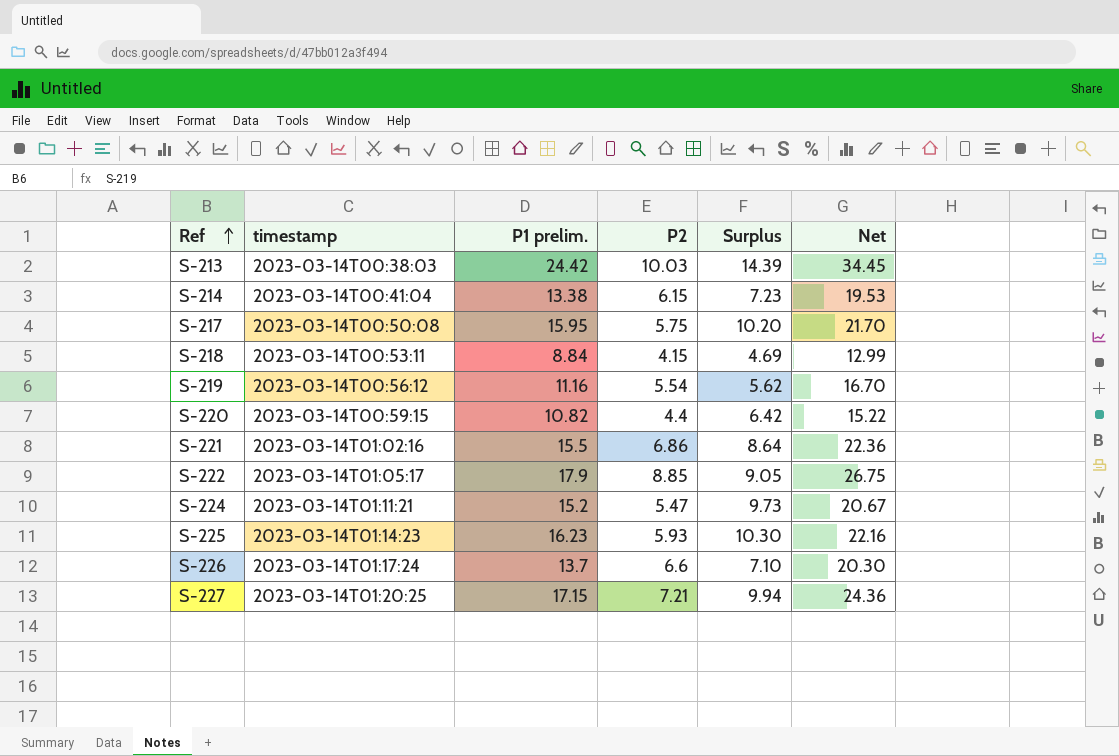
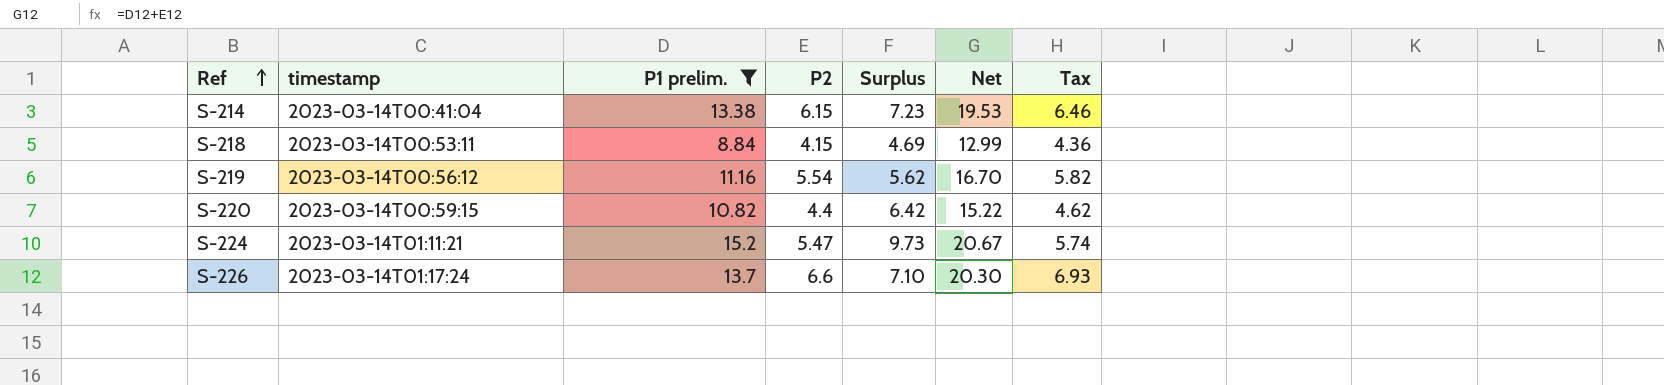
filter: none -> P1 prelim. <= 15.2
column Tax | formula: none -> [P2] * 1.05

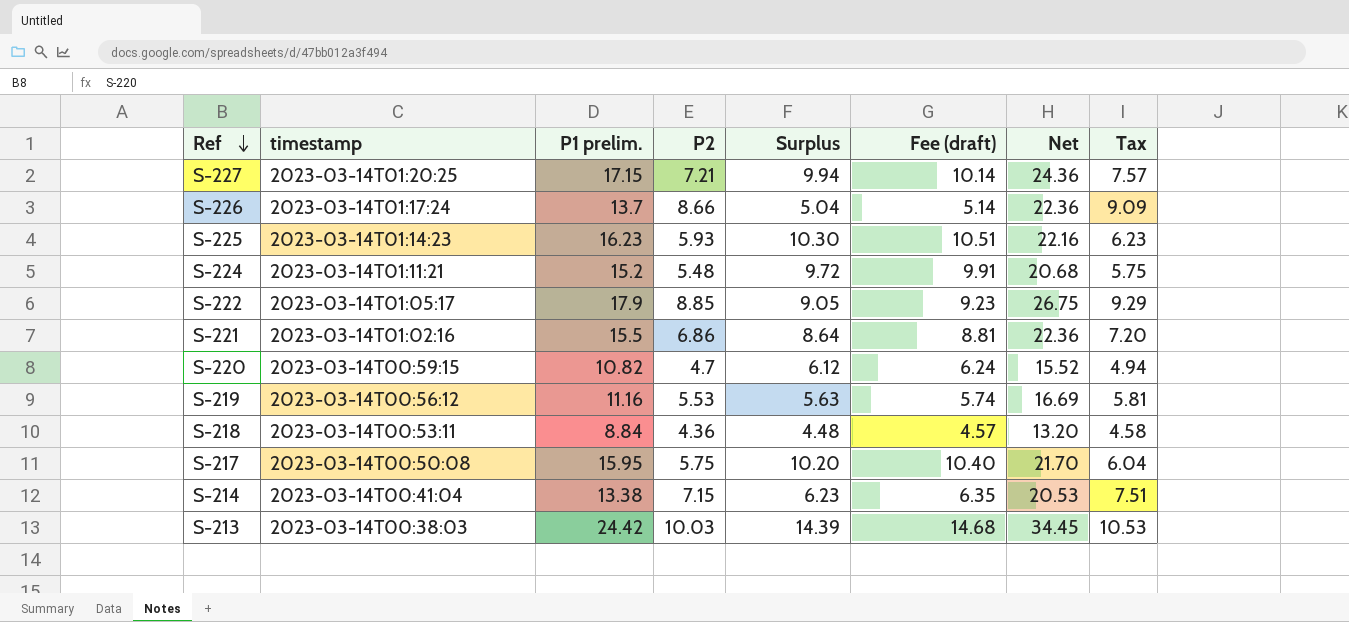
filter: P1 prelim. <= 15.2 -> none
row order: Ref ascending -> Ref descending
column Fee (draft) | formula: none -> [Surplus] * 1.02
S-226 | P2: 6.6 -> 8.66
S-226 | Surplus: 7.10 -> 5.04
S-226 | Net: 20.30 -> 22.36
S-226 | Tax: 6.93 -> 9.09
S-224 | P2: 5.47 -> 5.48
S-224 | Surplus: 9.73 -> 9.72
S-224 | Net: 20.67 -> 20.68
S-224 | Tax: 5.74 -> 5.75
S-220 | P2: 4.4 -> 4.7
S-220 | Surplus: 6.42 -> 6.12
S-220 | Net: 15.22 -> 15.52
S-220 | Tax: 4.62 -> 4.94
S-219 | P2: 5.54 -> 5.53
S-219 | Surplus: 5.62 -> 5.63
S-219 | Net: 16.70 -> 16.69
S-219 | Tax: 5.82 -> 5.81
S-218 | P2: 4.15 -> 4.36
S-218 | Surplus: 4.69 -> 4.48
S-218 | Net: 12.99 -> 13.20
S-218 | Tax: 4.36 -> 4.58
S-214 | P2: 6.15 -> 7.15
S-214 | Surplus: 7.23 -> 6.23
S-214 | Net: 19.53 -> 20.53
S-214 | Tax: 6.46 -> 7.51

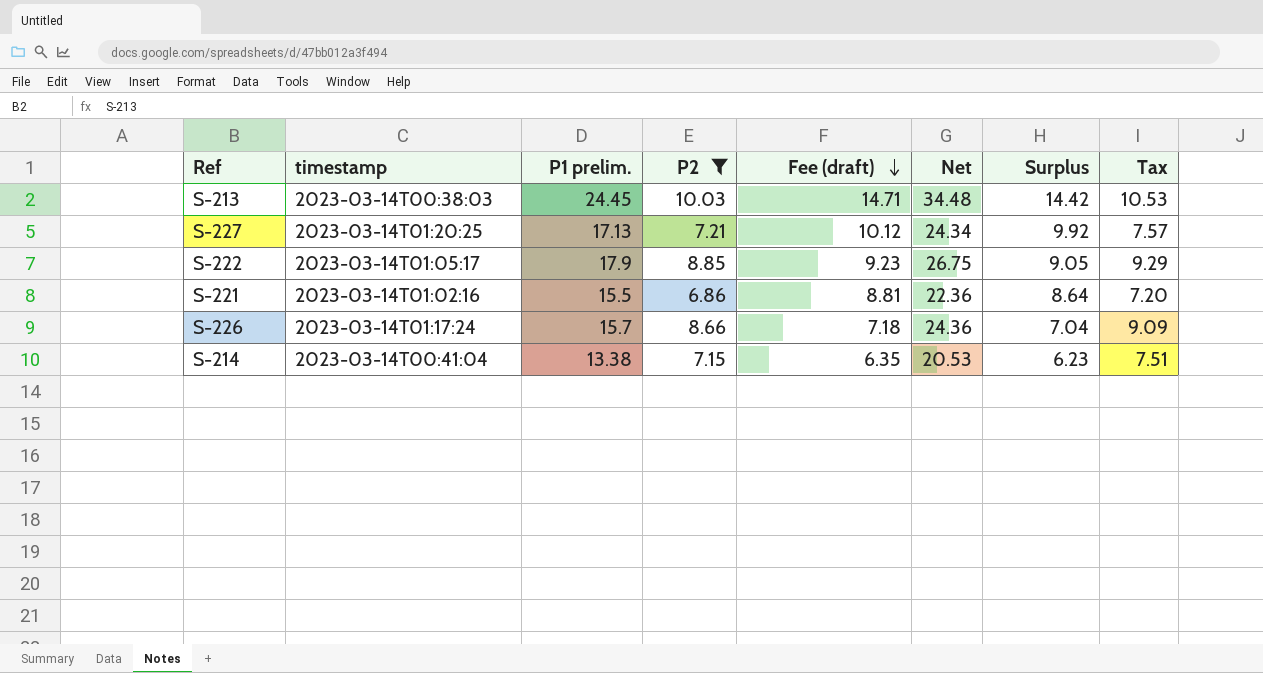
filter: none -> P2 >= 6.86
row order: Ref descending -> Fee (draft) descending
column Surplus | position: 5 -> 7
S-213 | P1 prelim.: 24.42 -> 24.45
S-213 | Fee (draft): 14.68 -> 14.71
S-213 | Net: 34.45 -> 34.48
S-213 | Surplus: 14.39 -> 14.42
S-227 | P1 prelim.: 17.15 -> 17.13
S-227 | Fee (draft): 10.14 -> 10.12
S-227 | Net: 24.36 -> 24.34
S-227 | Surplus: 9.94 -> 9.92
S-226 | P1 prelim.: 13.7 -> 15.7
S-226 | Fee (draft): 5.14 -> 7.18
S-226 | Net: 22.36 -> 24.36
S-226 | Surplus: 5.04 -> 7.04

